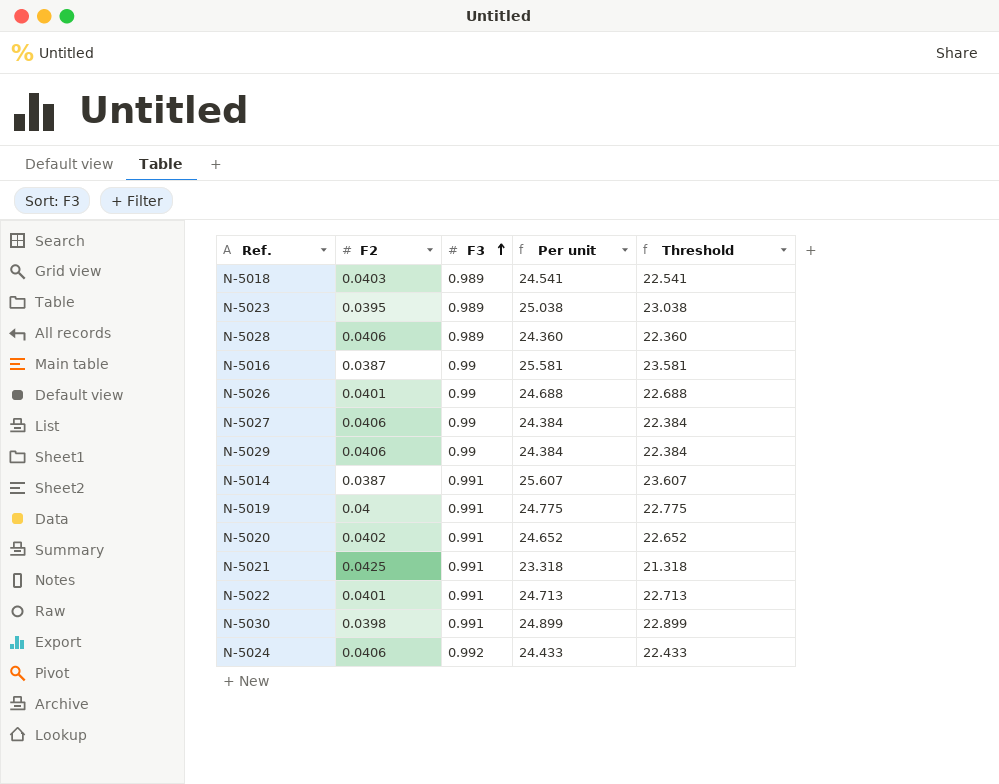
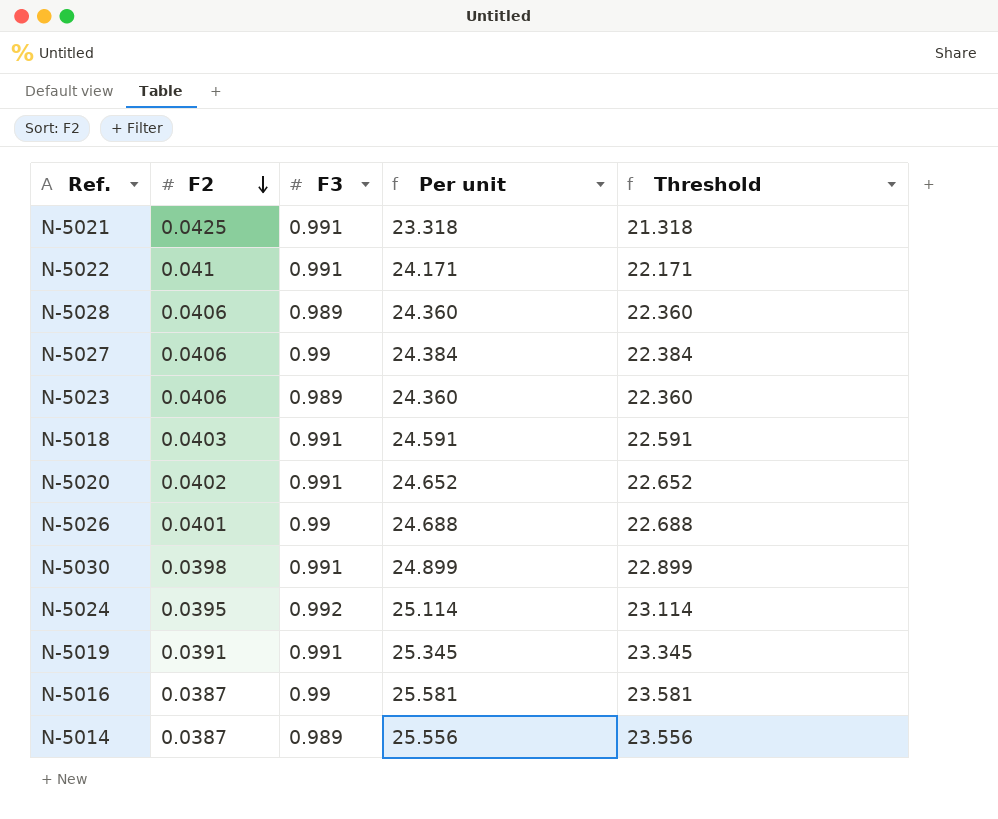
row order: F3 ascending -> F2 descending
row N-5029: 0.0406 | 0.99 | 24.384 | 22.384 -> none
N-5022 | F2: 0.0401 -> 0.041
N-5022 | Per unit: 24.713 -> 24.171
N-5022 | Threshold: 22.713 -> 22.171
N-5023 | F2: 0.0395 -> 0.0406
N-5023 | Per unit: 25.038 -> 24.360
N-5023 | Threshold: 23.038 -> 22.360
N-5018 | F3: 0.989 -> 0.991
N-5018 | Per unit: 24.541 -> 24.591
N-5018 | Threshold: 22.541 -> 22.591
N-5024 | F2: 0.0406 -> 0.0395
N-5024 | Per unit: 24.433 -> 25.114
N-5024 | Threshold: 22.433 -> 23.114
N-5019 | F2: 0.04 -> 0.0391
N-5019 | Per unit: 24.775 -> 25.345
N-5019 | Threshold: 22.775 -> 23.345
N-5014 | F3: 0.991 -> 0.989
N-5014 | Per unit: 25.607 -> 25.556
N-5014 | Threshold: 23.607 -> 23.556

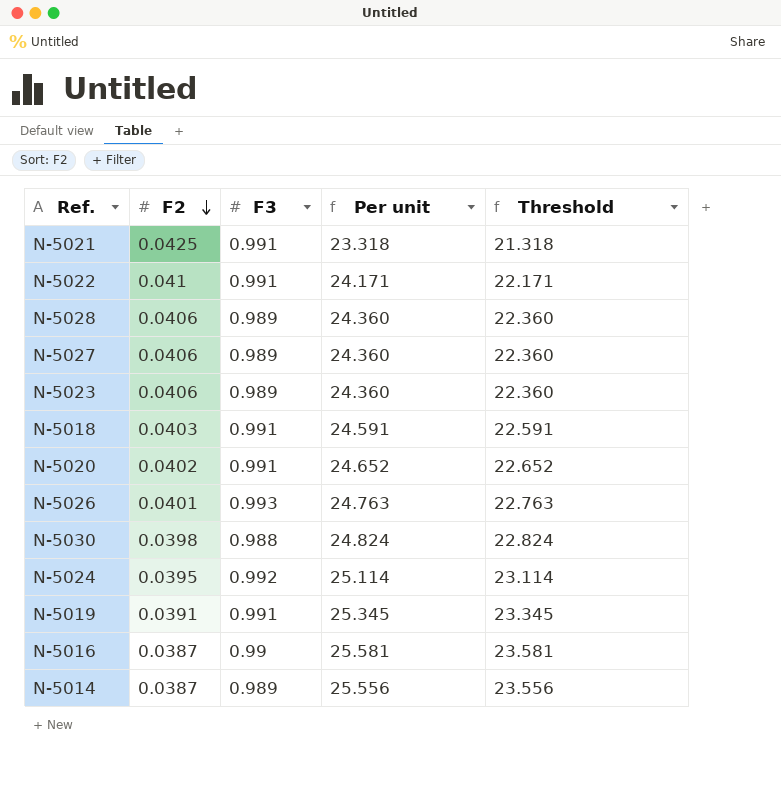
N-5027 | F3: 0.99 -> 0.989
N-5027 | Per unit: 24.384 -> 24.360
N-5027 | Threshold: 22.384 -> 22.360
N-5026 | F3: 0.99 -> 0.993
N-5026 | Per unit: 24.688 -> 24.763
N-5026 | Threshold: 22.688 -> 22.763
N-5030 | F3: 0.991 -> 0.988
N-5030 | Per unit: 24.899 -> 24.824
N-5030 | Threshold: 22.899 -> 22.824

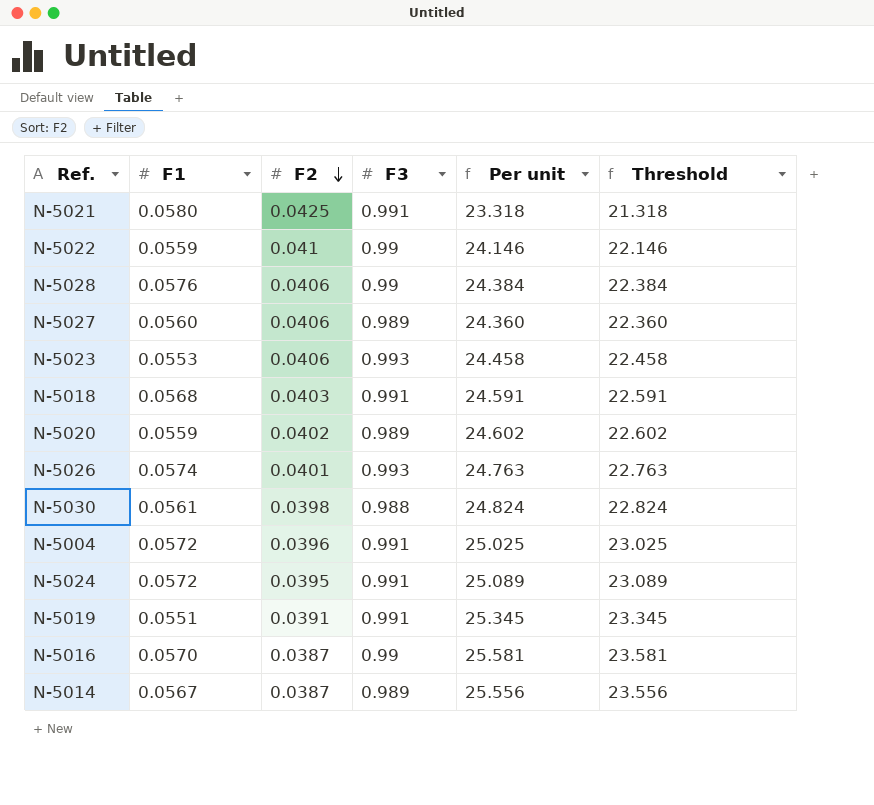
column F1 | position: none -> 2
N-5022 | F3: 0.991 -> 0.99
N-5022 | Per unit: 24.171 -> 24.146
N-5022 | Threshold: 22.171 -> 22.146
N-5028 | F3: 0.989 -> 0.99
N-5028 | Per unit: 24.360 -> 24.384
N-5028 | Threshold: 22.360 -> 22.384
N-5023 | F3: 0.989 -> 0.993
N-5023 | Per unit: 24.360 -> 24.458
N-5023 | Threshold: 22.360 -> 22.458
N-5020 | F3: 0.991 -> 0.989
N-5020 | Per unit: 24.652 -> 24.602
N-5020 | Threshold: 22.652 -> 22.602
row N-5004: none -> 0.0572 | 0.0396 | 0.991 | 25.025 | 23.025
N-5024 | F3: 0.992 -> 0.991
N-5024 | Per unit: 25.114 -> 25.089
N-5024 | Threshold: 23.114 -> 23.089

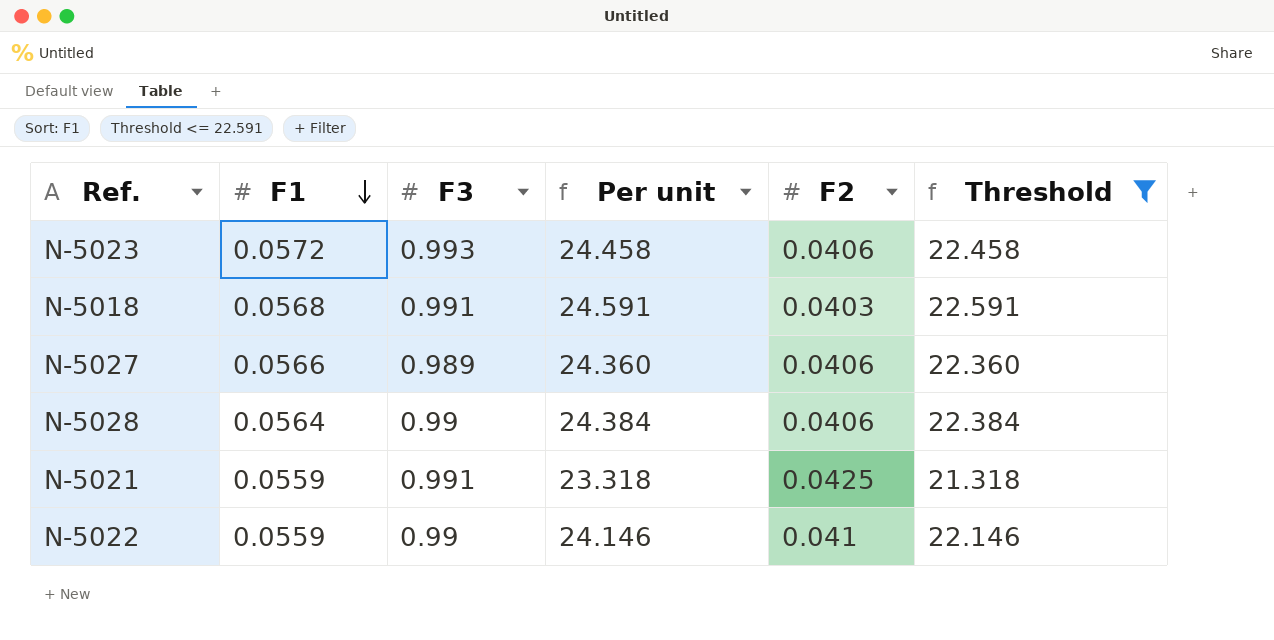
filter: none -> Threshold <= 22.591
row order: F2 descending -> F1 descending
column F2 | position: 3 -> 5
N-5023 | F1: 0.0553 -> 0.0572
N-5027 | F1: 0.0560 -> 0.0566
N-5028 | F1: 0.0576 -> 0.0564
N-5021 | F1: 0.0580 -> 0.0559

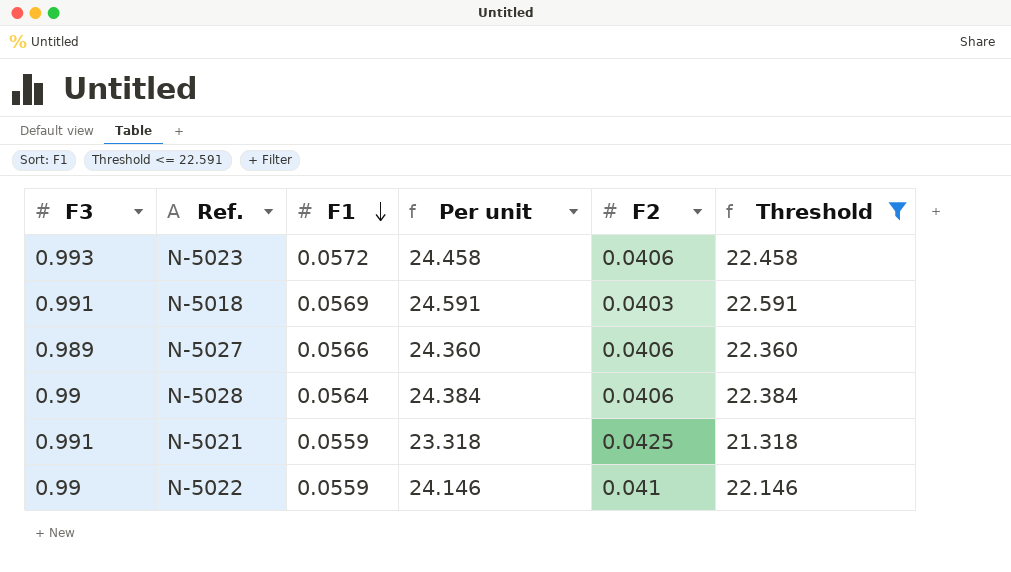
column F3 | position: 3 -> 1
N-5018 | F1: 0.0568 -> 0.0569

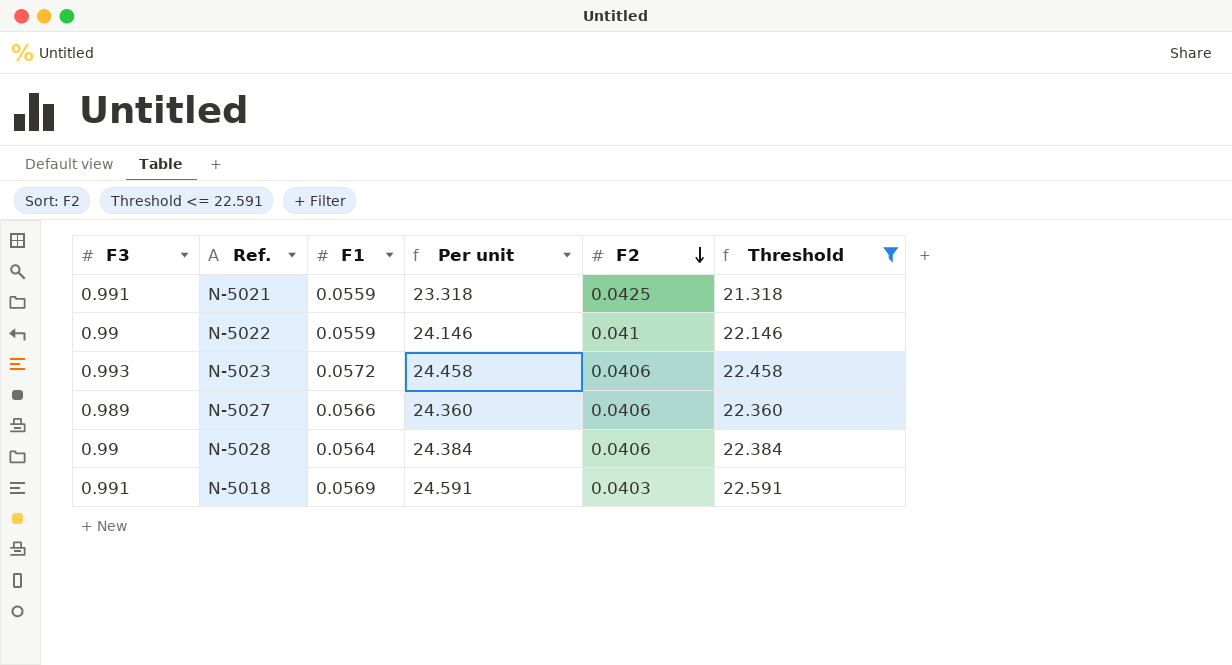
row order: F1 descending -> F2 descending

